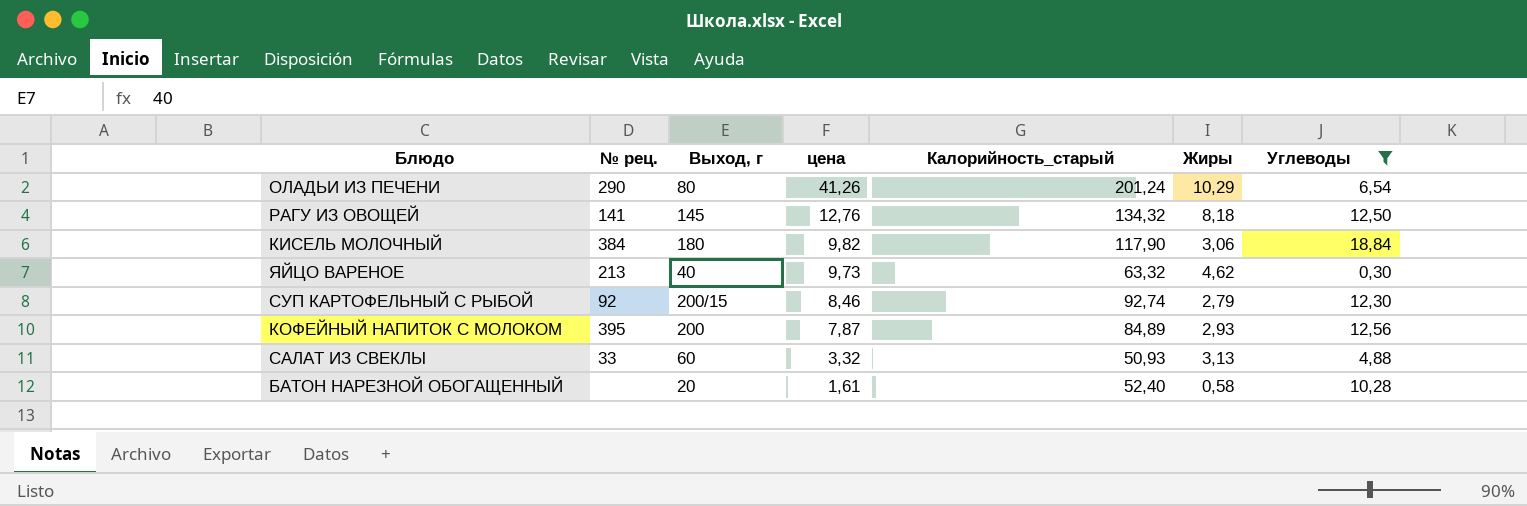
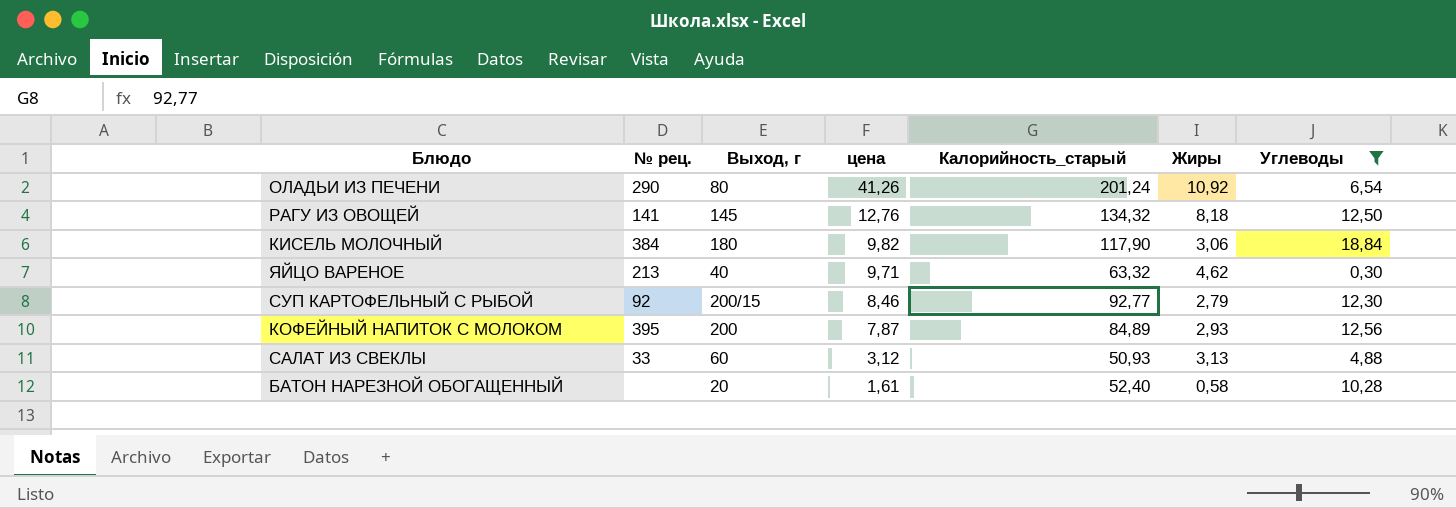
ОЛАДЬИ ИЗ ПЕЧЕНИ | Жиры: 10,29 -> 10,92
ЯЙЦО ВАРЕНОЕ | цена: 9,73 -> 9,71
СУП КАРТОФЕЛЬНЫЙ С РЫБОЙ | Калорийность_старый: 92,74 -> 92,77
САЛАТ ИЗ СВЕКЛЫ | цена: 3,32 -> 3,12

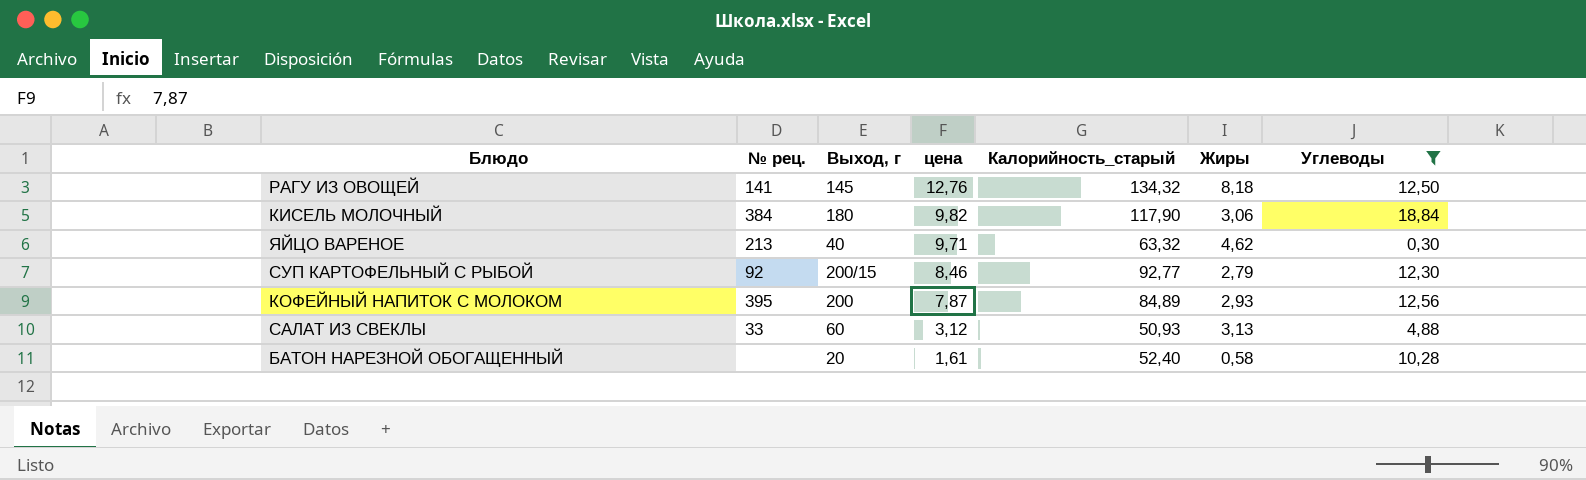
row ОЛАДЬИ ИЗ ПЕЧЕНИ: 290 | 80 | 41,26 | 201,24 | 10,92 | 6,54 -> none

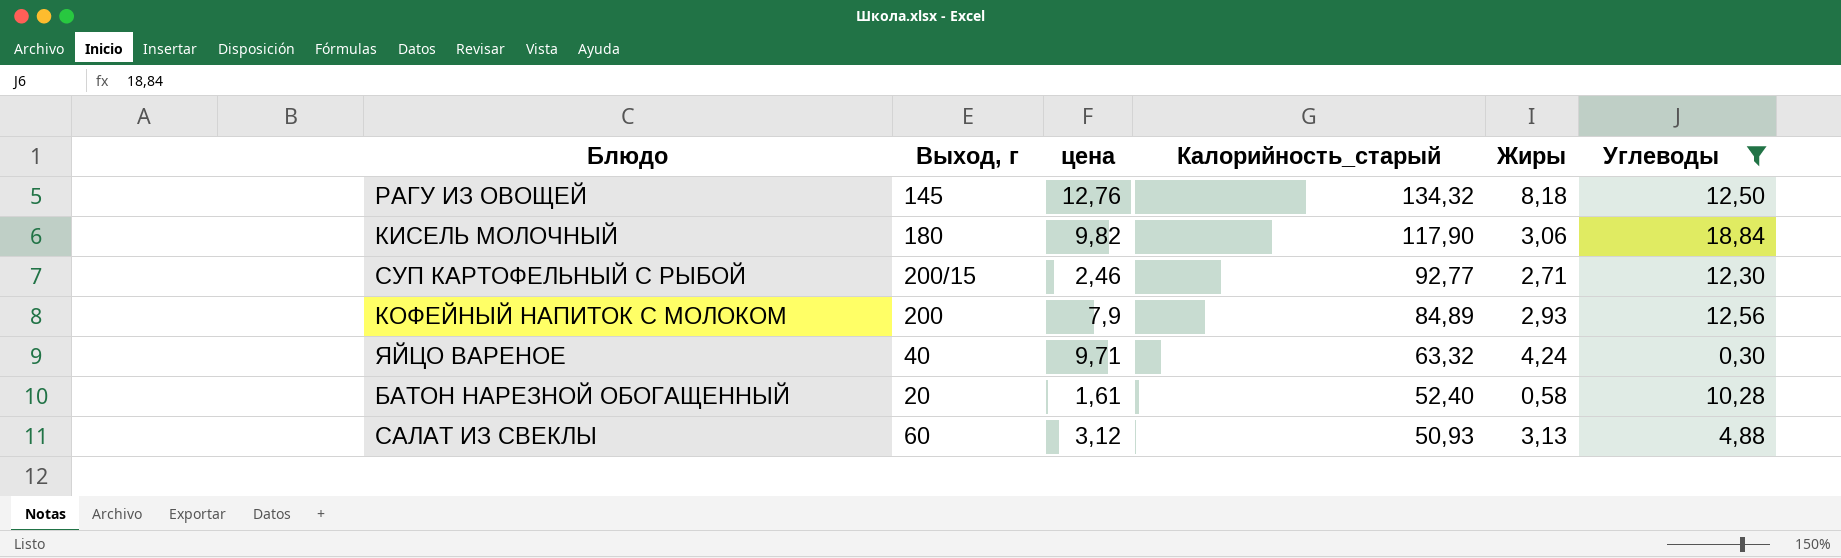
row order: цена descending -> Калорийность_старый descending
column № рец. | position: 2 -> none
СУП КАРТОФЕЛЬНЫЙ С РЫБОЙ | цена: 8,46 -> 2,46
СУП КАРТОФЕЛЬНЫЙ С РЫБОЙ | Жиры: 2,79 -> 2,71
КОФЕЙНЫЙ НАПИТОК С МОЛОКОМ | цена: 7,87 -> 7,9
ЯЙЦО ВАРЕНОЕ | Жиры: 4,62 -> 4,24

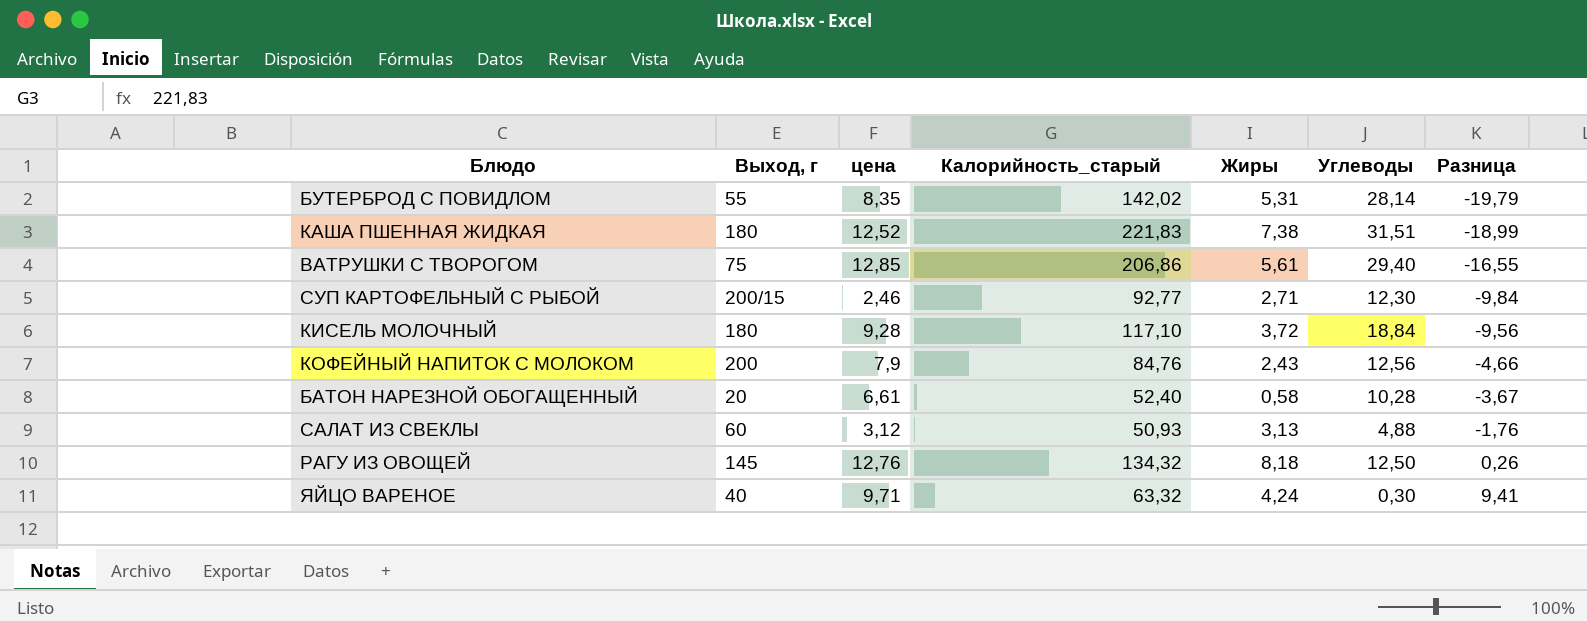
filter: Углеводы <= 18,84 -> none
row order: Калорийность_старый descending -> Разница ascending
column Разница | formula: none -> [цена] - [Углеводы]
КИСЕЛЬ МОЛОЧНЫЙ | цена: 9,82 -> 9,28
КИСЕЛЬ МОЛОЧНЫЙ | Калорийность_старый: 117,90 -> 117,10
КИСЕЛЬ МОЛОЧНЫЙ | Жиры: 3,06 -> 3,72
КОФЕЙНЫЙ НАПИТОК С МОЛОКОМ | Калорийность_старый: 84,89 -> 84,76
КОФЕЙНЫЙ НАПИТОК С МОЛОКОМ | Жиры: 2,93 -> 2,43
БАТОН НАРЕЗНОЙ ОБОГАЩЕННЫЙ | цена: 1,61 -> 6,61

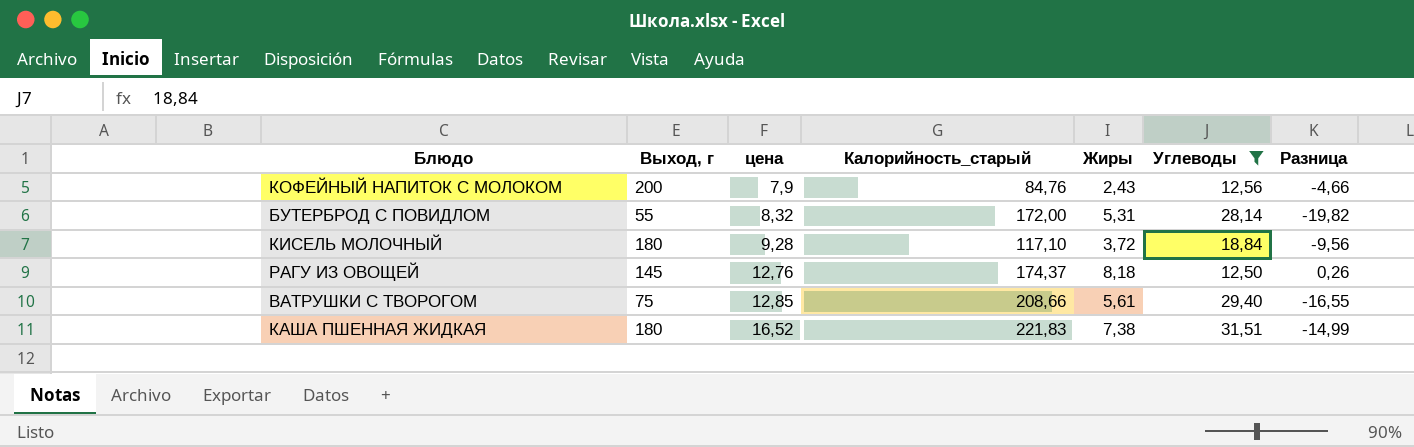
filter: none -> Углеводы >= 12,50
row order: Разница ascending -> цена ascending
БУТЕРБРОД С ПОВИДЛОМ | цена: 8,35 -> 8,32
БУТЕРБРОД С ПОВИДЛОМ | Калорийность_старый: 142,02 -> 172,00
БУТЕРБРОД С ПОВИДЛОМ | Разница: -19,79 -> -19,82
РАГУ ИЗ ОВОЩЕЙ | Калорийность_старый: 134,32 -> 174,37
ВАТРУШКИ С ТВОРОГОМ | Калорийность_старый: 206,86 -> 208,66
КАША ПШЕННАЯ ЖИДКАЯ | цена: 12,52 -> 16,52
КАША ПШЕННАЯ ЖИДКАЯ | Разница: -18,99 -> -14,99

